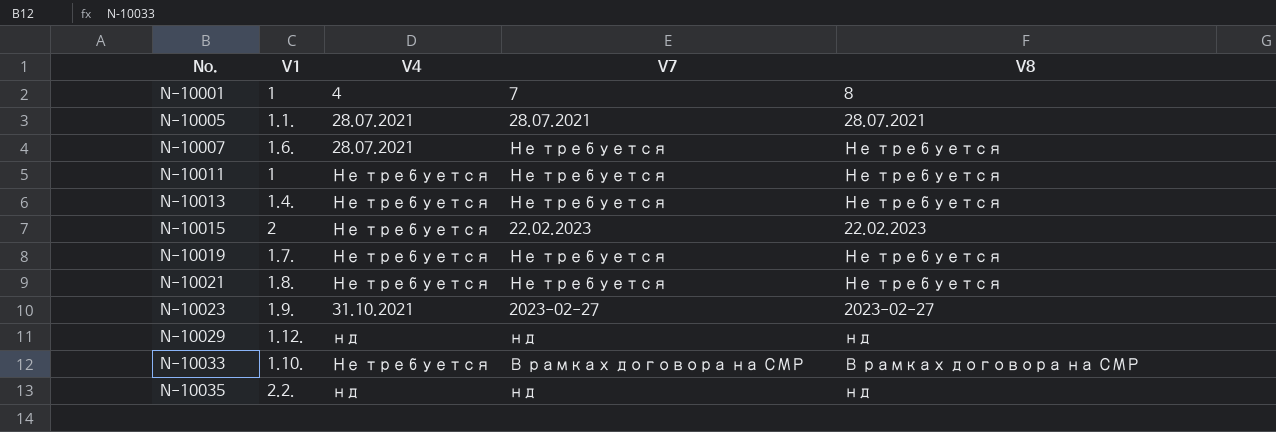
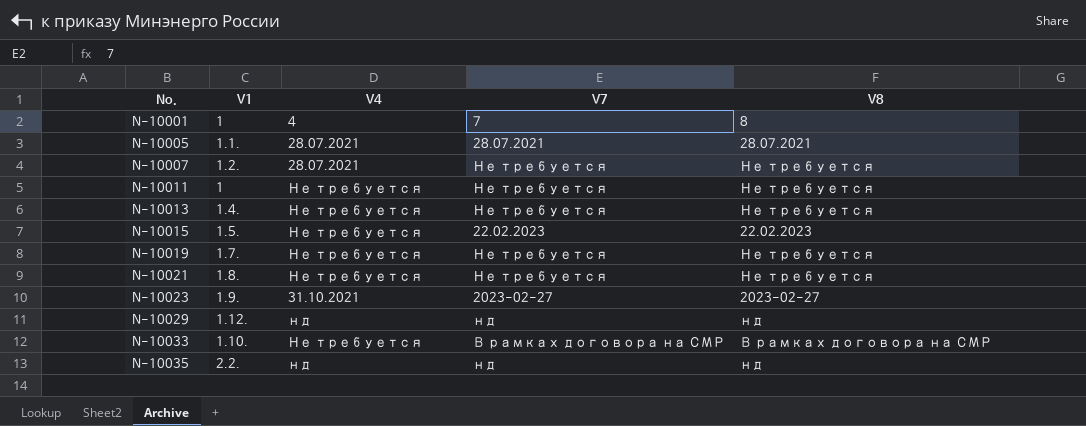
N-10007 | V1: 1.6. -> 1.2.
N-10015 | V1: 2 -> 1.5.

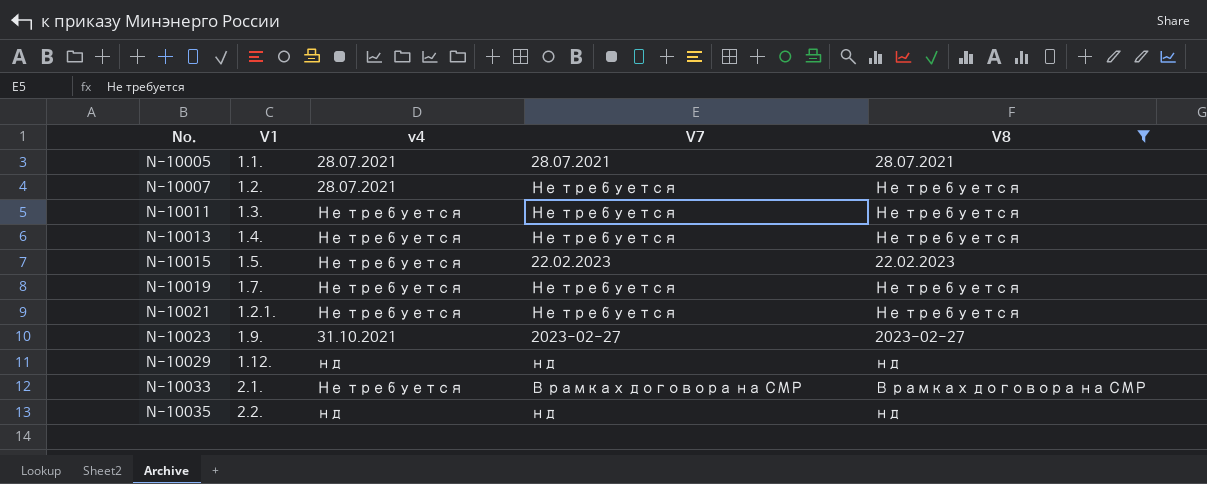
filter: none -> V8 != 8
column name: V4 -> v4
N-10011 | V1: 1 -> 1.3.
N-10021 | V1: 1.8. -> 1.2.1.
N-10033 | V1: 1.10. -> 2.1.

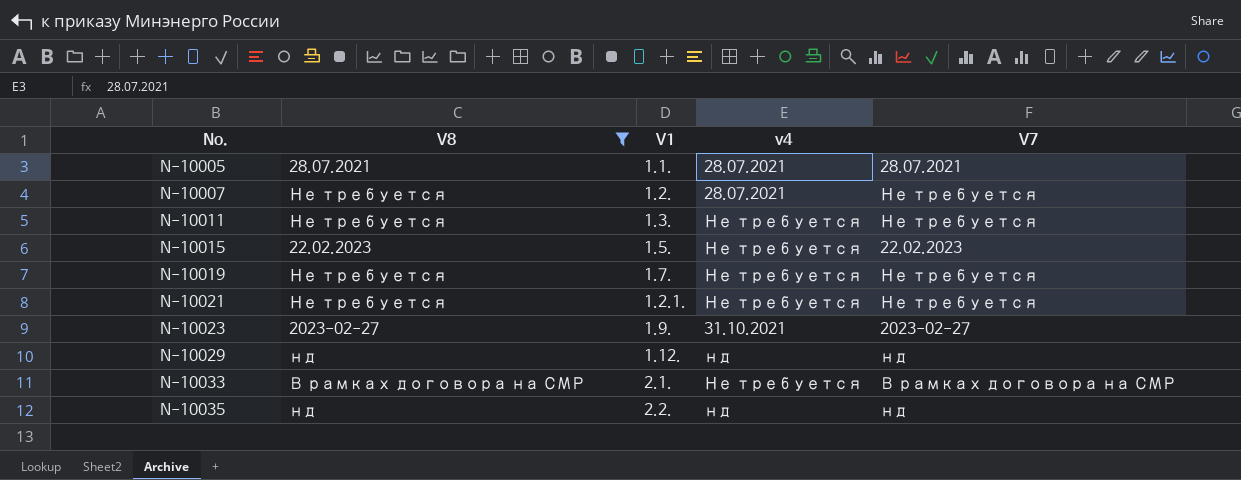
column V8 | position: 5 -> 2
row N-10013: 1.4. | Не требуется | Не требуется | Не требуется -> none

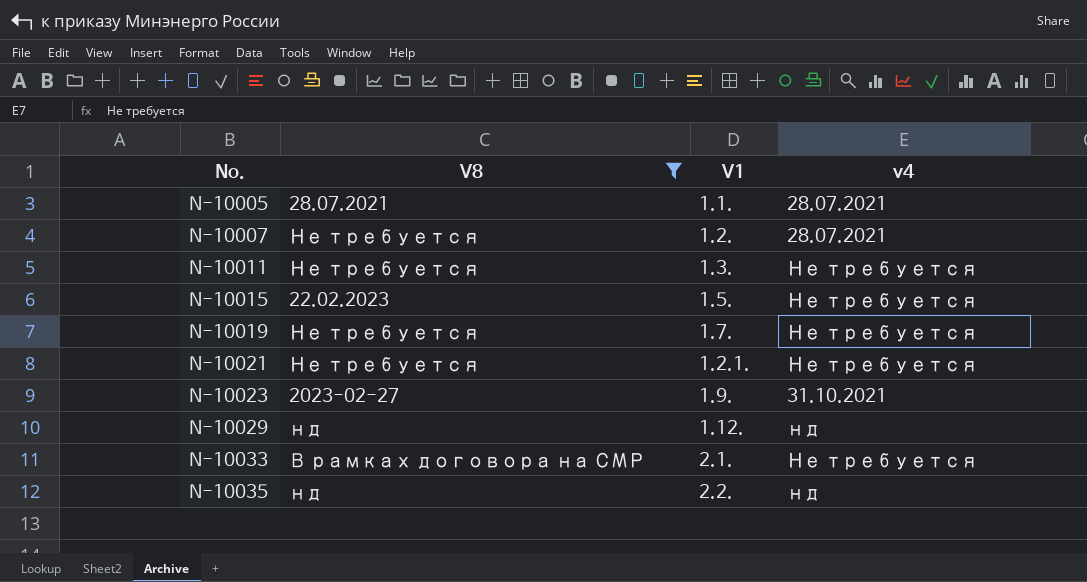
column V7 | position: 5 -> none

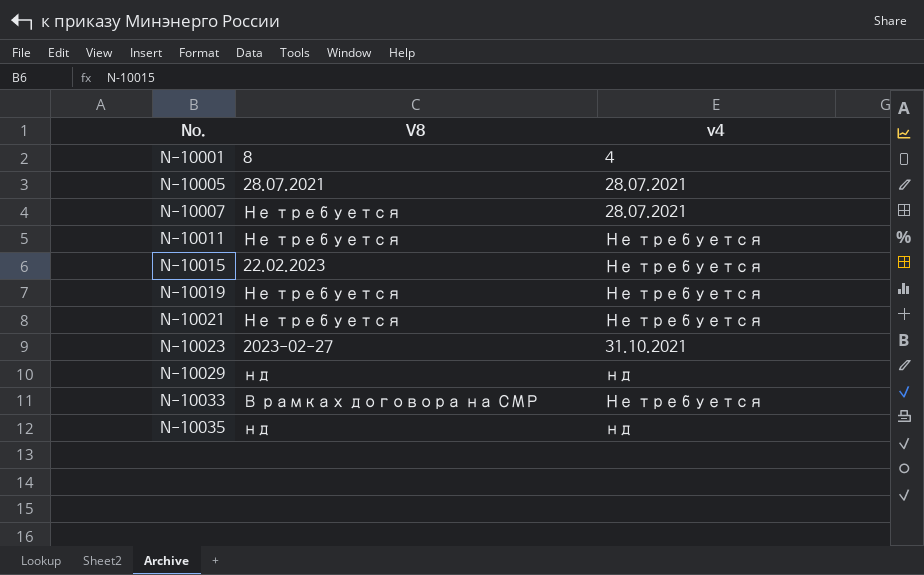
filter: V8 != 8 -> none
column V1 | position: 3 -> none

